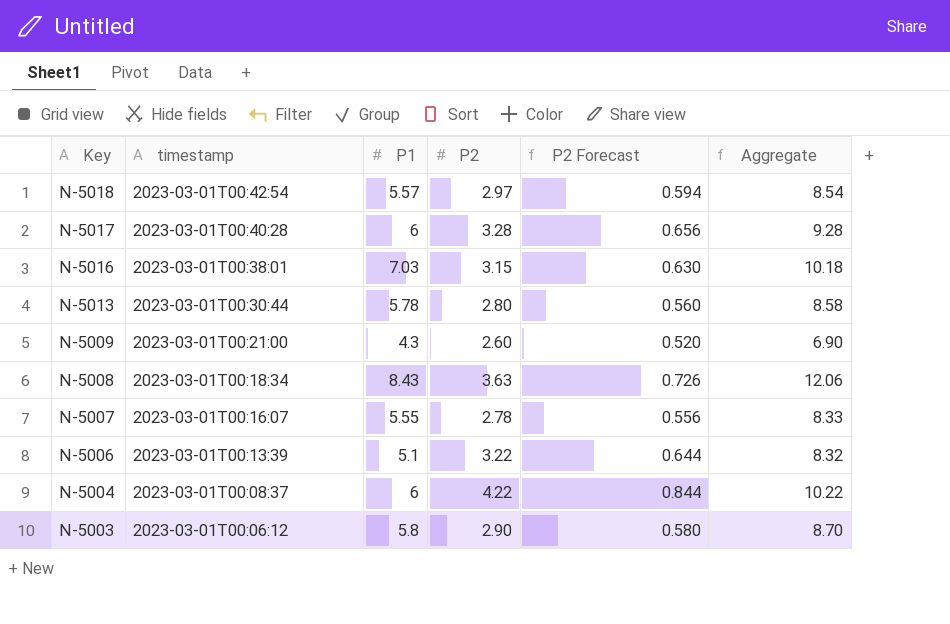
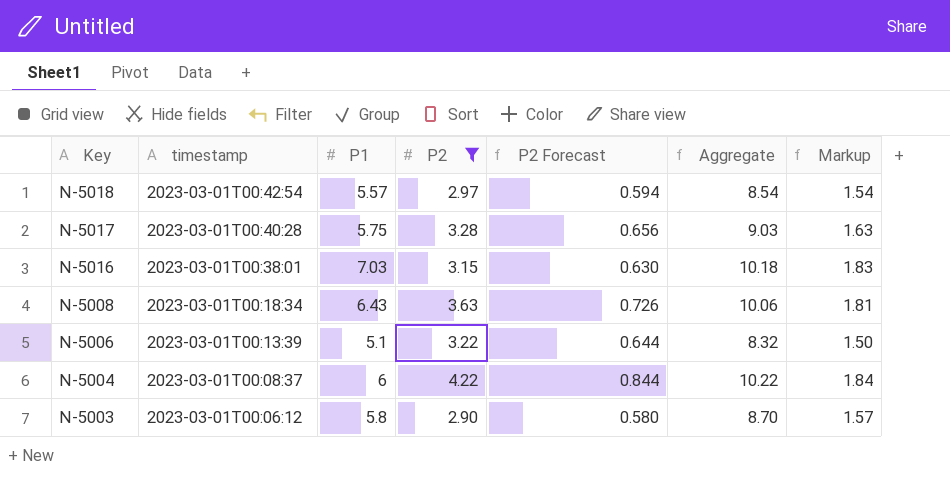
filter: none -> P2 >= 2.90
column Markup | formula: none -> [Aggregate] * 0.18
N-5017 | P1: 6 -> 5.75
N-5017 | Aggregate: 9.28 -> 9.03
N-5008 | P1: 8.43 -> 6.43
N-5008 | Aggregate: 12.06 -> 10.06

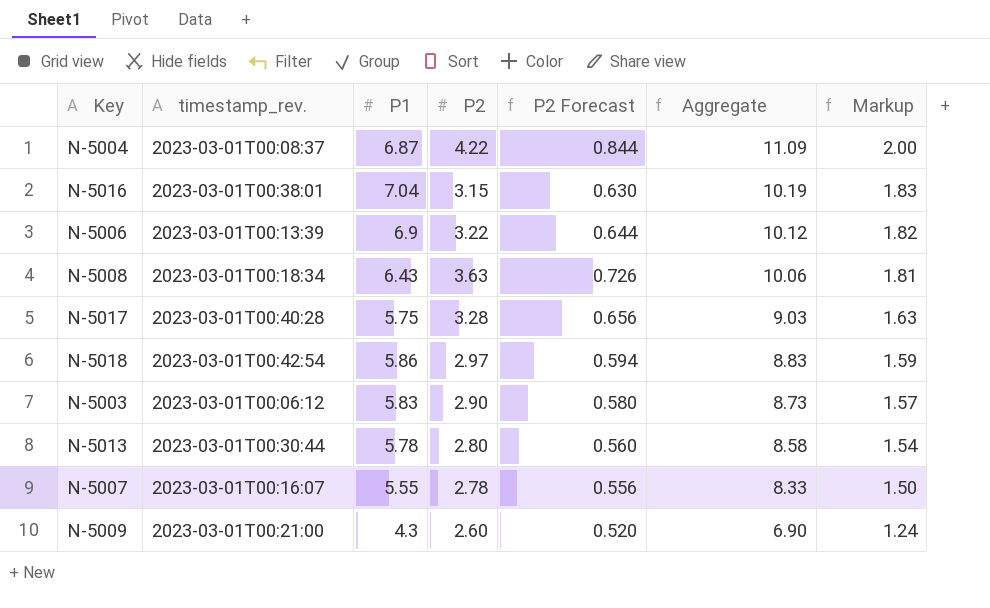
filter: P2 >= 2.90 -> none
row order: Key descending -> Aggregate descending
column name: timestamp -> timestamp_rev.
N-5004 | P1: 6 -> 6.87
N-5004 | Aggregate: 10.22 -> 11.09
N-5004 | Markup: 1.84 -> 2.00
N-5016 | P1: 7.03 -> 7.04
N-5016 | Aggregate: 10.18 -> 10.19
N-5006 | P1: 5.1 -> 6.9
N-5006 | Aggregate: 8.32 -> 10.12
N-5006 | Markup: 1.50 -> 1.82
N-5018 | P1: 5.57 -> 5.86
N-5018 | Aggregate: 8.54 -> 8.83
N-5018 | Markup: 1.54 -> 1.59
N-5003 | P1: 5.8 -> 5.83
N-5003 | Aggregate: 8.70 -> 8.73

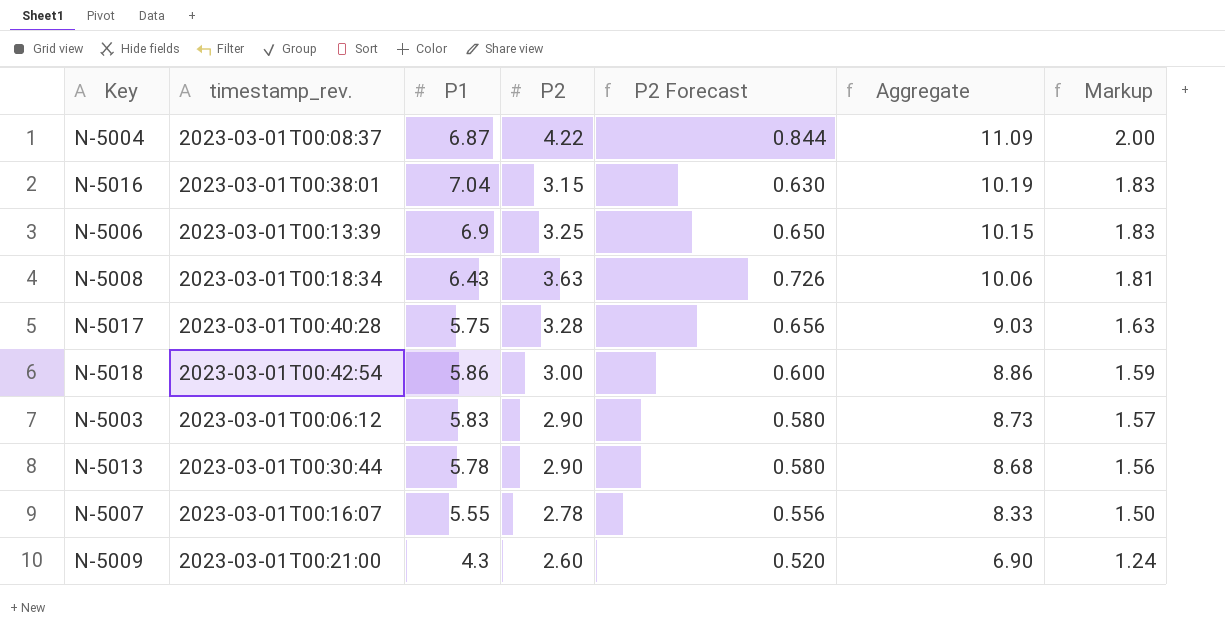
N-5006 | P2: 3.22 -> 3.25
N-5006 | P2 Forecast: 0.644 -> 0.650
N-5006 | Aggregate: 10.12 -> 10.15
N-5006 | Markup: 1.82 -> 1.83
N-5018 | P2: 2.97 -> 3.00
N-5018 | P2 Forecast: 0.594 -> 0.600
N-5018 | Aggregate: 8.83 -> 8.86
N-5013 | P2: 2.80 -> 2.90
N-5013 | P2 Forecast: 0.560 -> 0.580
N-5013 | Aggregate: 8.58 -> 8.68
N-5013 | Markup: 1.54 -> 1.56

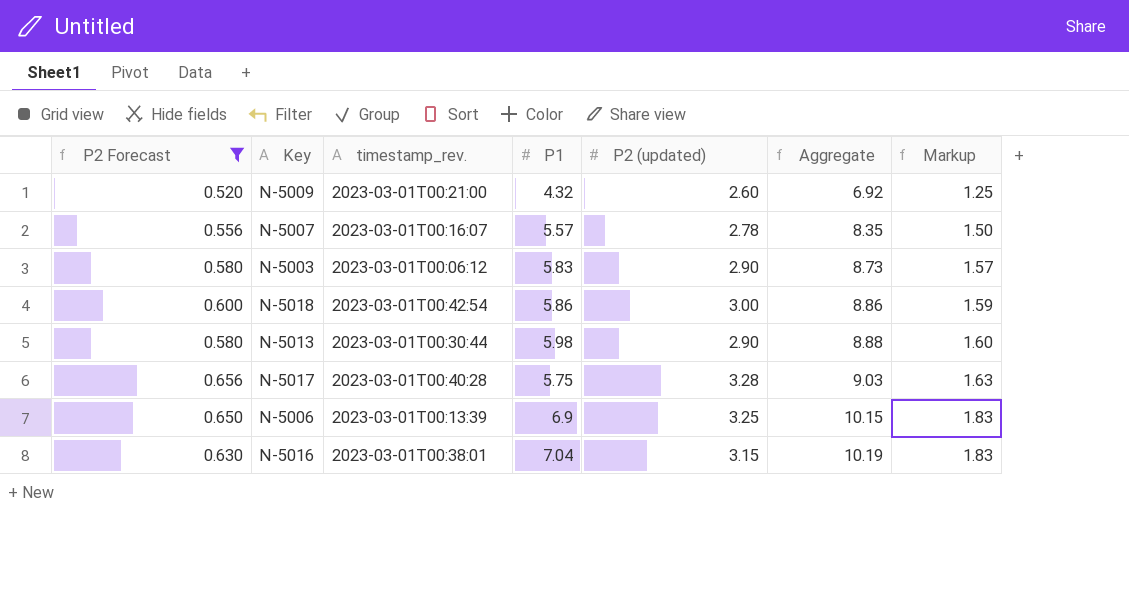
filter: none -> P2 Forecast <= 0.656
row order: Aggregate descending -> Aggregate ascending
column P2 Forecast | position: 5 -> 1
column name: P2 -> P2 (updated)
N-5009 | P1: 4.3 -> 4.32
N-5009 | Aggregate: 6.90 -> 6.92
N-5009 | Markup: 1.24 -> 1.25
N-5007 | P1: 5.55 -> 5.57
N-5007 | Aggregate: 8.33 -> 8.35
N-5013 | P1: 5.78 -> 5.98
N-5013 | Aggregate: 8.68 -> 8.88
N-5013 | Markup: 1.56 -> 1.60

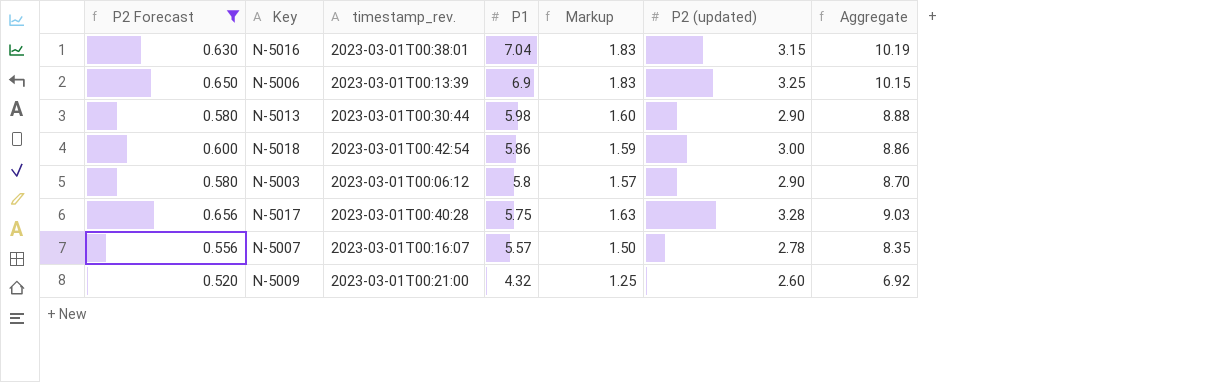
row order: Aggregate ascending -> P1 descending
column Markup | position: 7 -> 5
N-5003 | P1: 5.83 -> 5.8
N-5003 | Aggregate: 8.73 -> 8.70

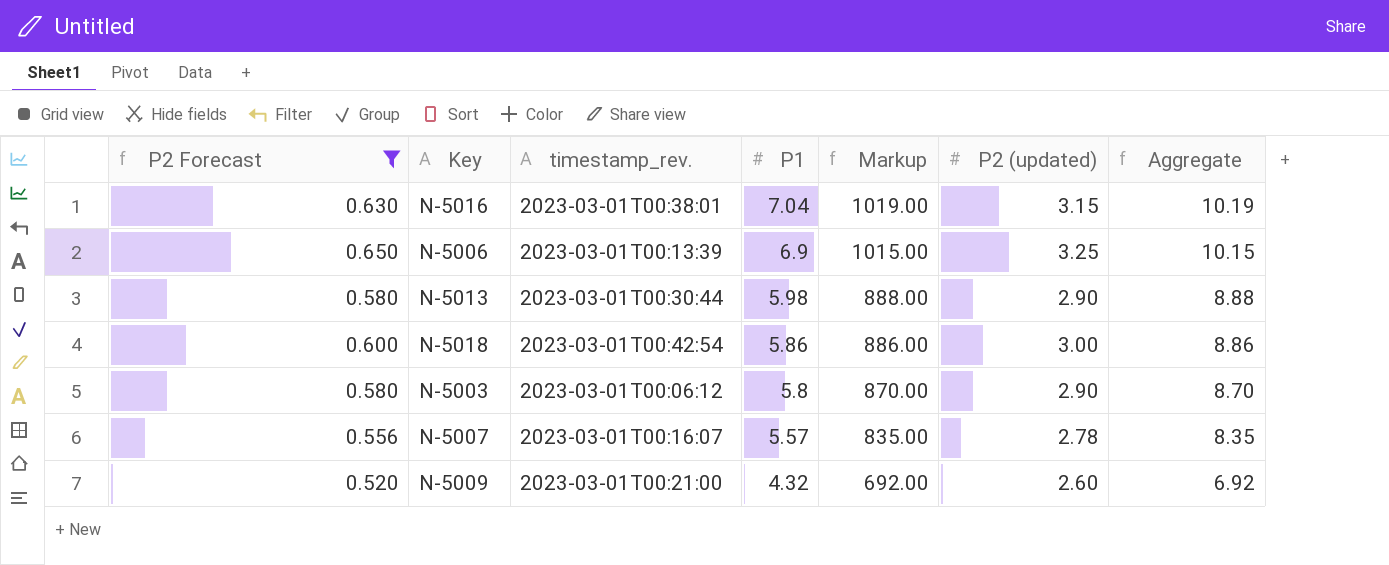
column Markup | formula: [Aggregate] * 0.18 -> [Aggregate] * 100
row N-5017: 0.656 | 2023-03-01T00:40:28 | 5.75 | 1.63 | 3.28 | 9.03 -> none

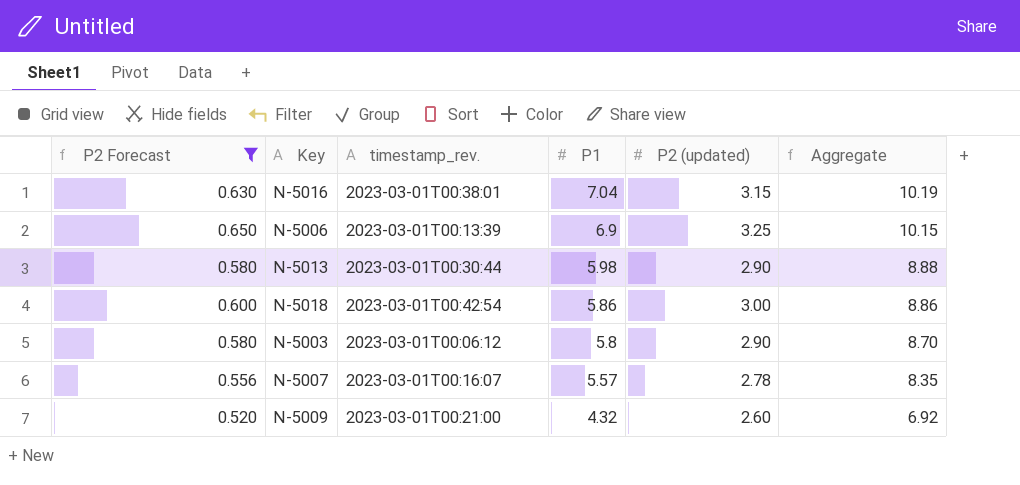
column Markup | formula: [Aggregate] * 100 -> none

